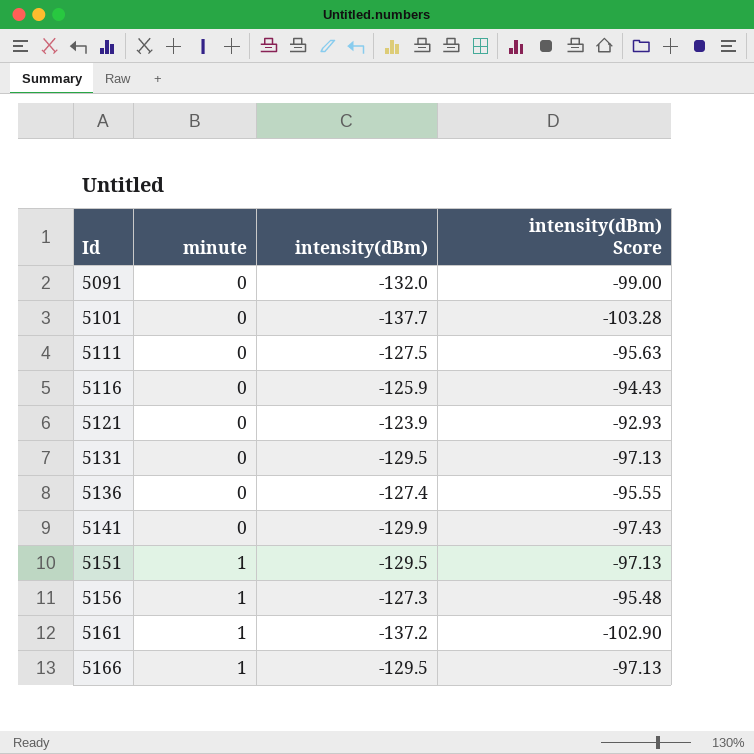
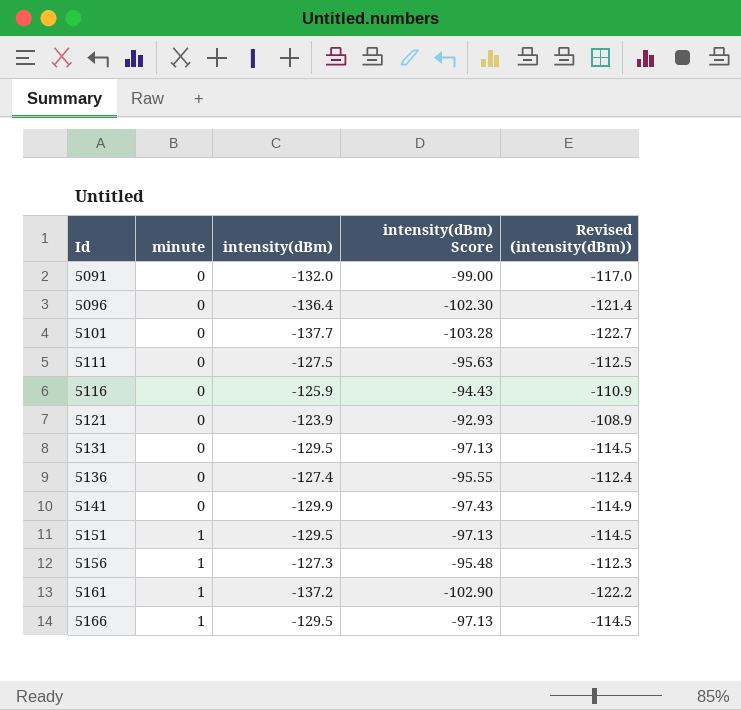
column Revised (intensity(dBm)) | formula: none -> [intensity(dBm)] + 15
row 5096: none -> 0 | -136.4 | -102.30 | -121.4

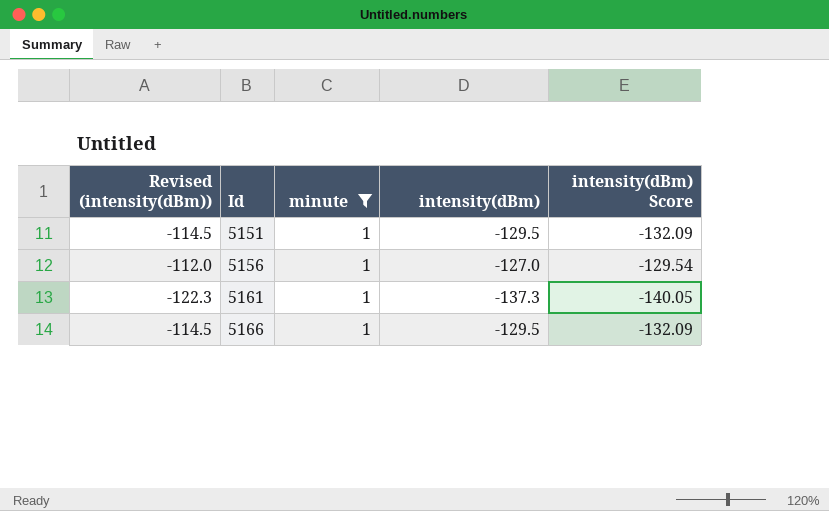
filter: none -> minute = 1
column Revised (intensity(dBm)) | position: 5 -> 1
column intensity(dBm) Score | formula: [intensity(dBm)] * 0.75 -> [intensity(dBm)] * 1.02
5156 | Revised (intensity(dBm)): -112.3 -> -112.0
5156 | intensity(dBm): -127.3 -> -127.0
5161 | Revised (intensity(dBm)): -122.2 -> -122.3
5161 | intensity(dBm): -137.2 -> -137.3

